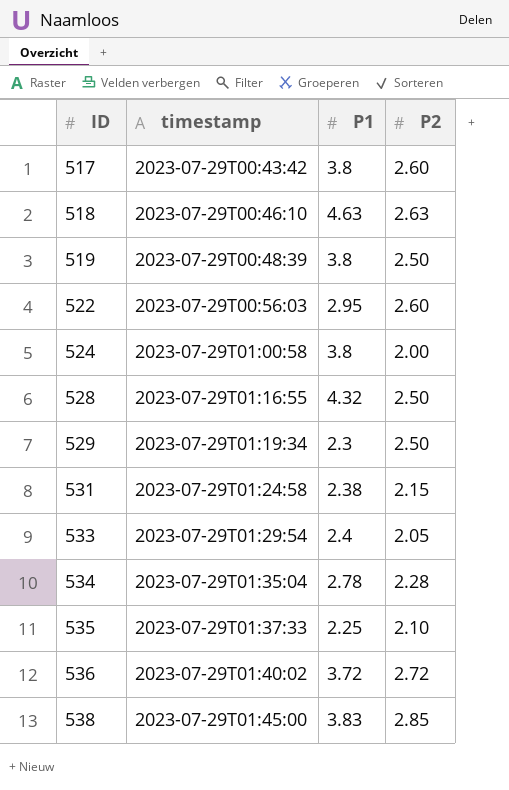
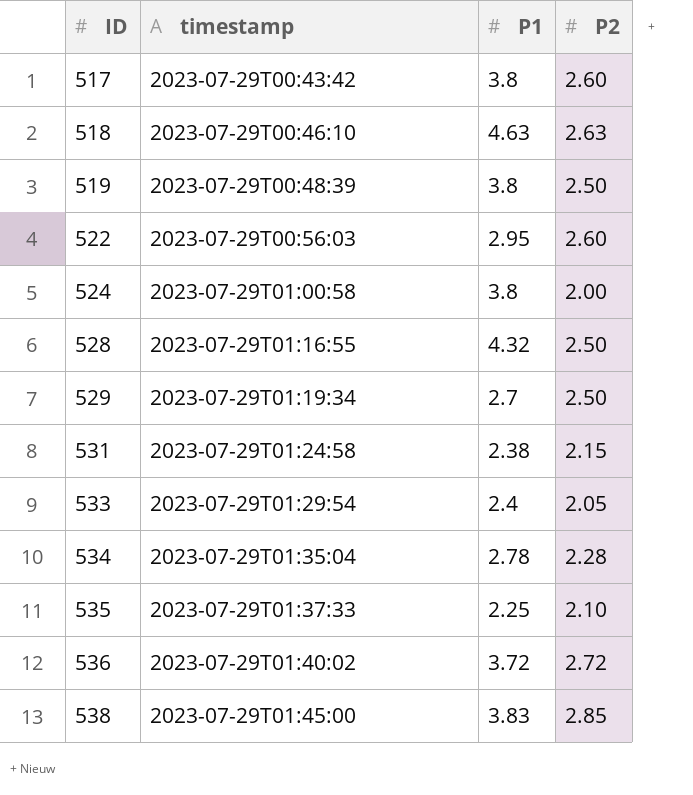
529 | P1: 2.3 -> 2.7

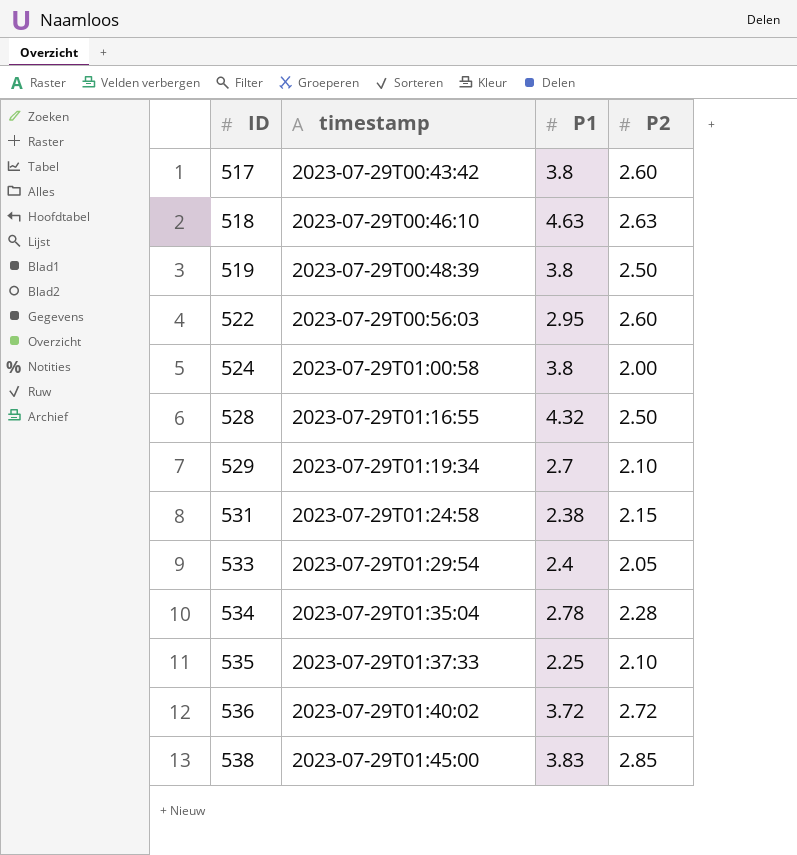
529 | P2: 2.50 -> 2.10

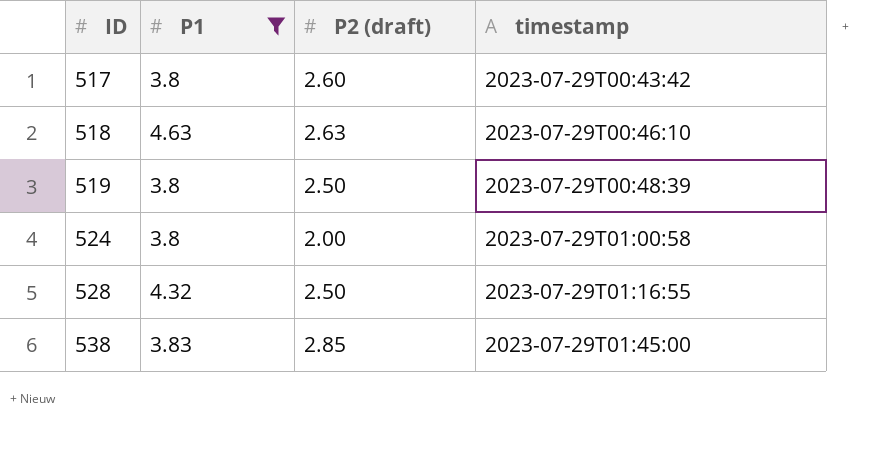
filter: none -> P1 >= 3.8
column name: P2 -> P2 (draft)
column timestamp | position: 2 -> 4

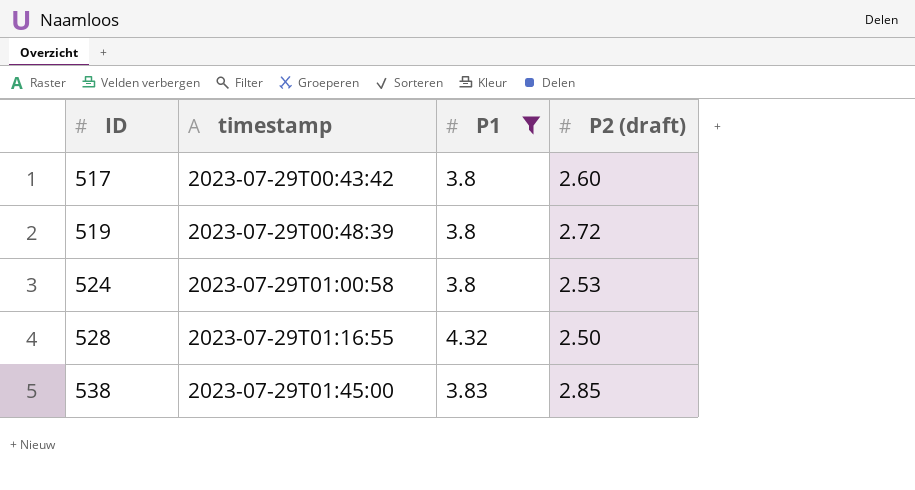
column timestamp | position: 4 -> 2
row 518: 4.63 | 2.63 | 2023-07-29T00:46:10 -> none
519 | P2 (draft): 2.50 -> 2.72
524 | P2 (draft): 2.00 -> 2.53

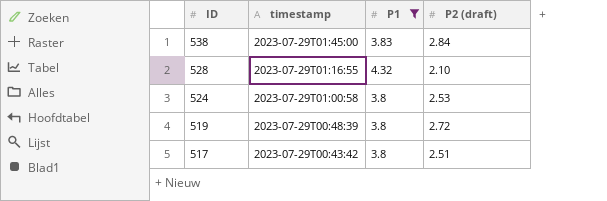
row order: ID ascending -> ID descending
538 | P2 (draft): 2.85 -> 2.84
528 | P2 (draft): 2.50 -> 2.10
517 | P2 (draft): 2.60 -> 2.51

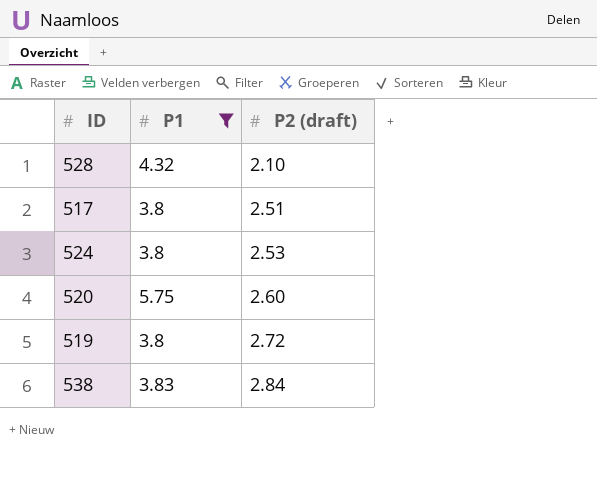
row order: ID descending -> P2 (draft) ascending
column timestamp | position: 2 -> none
row 520: none -> 5.75 | 2.60

